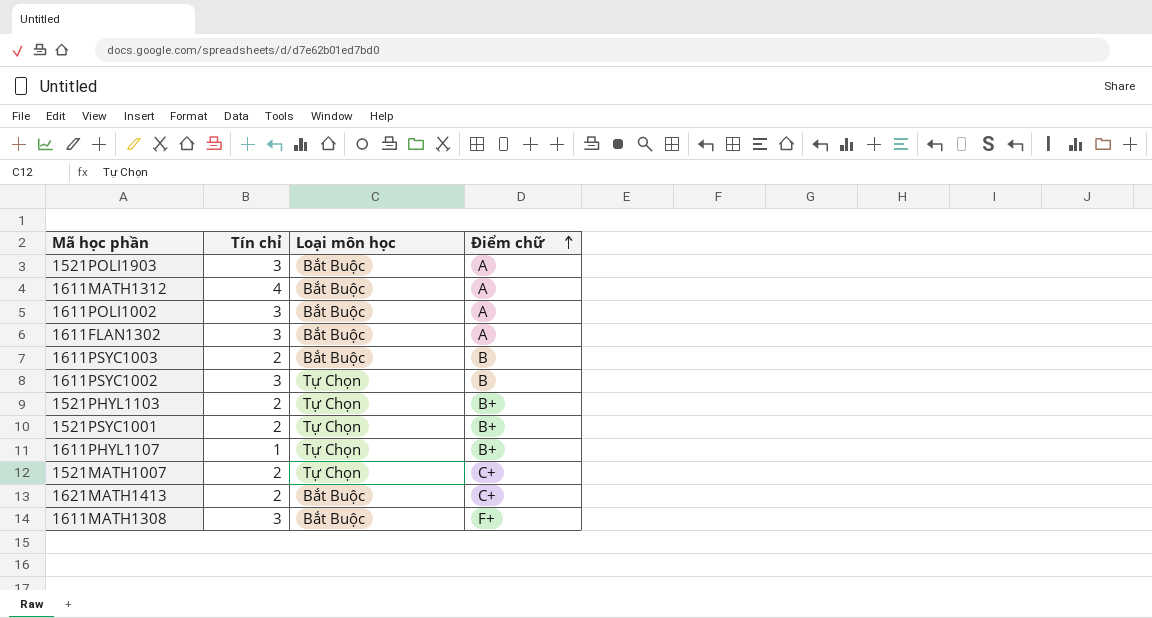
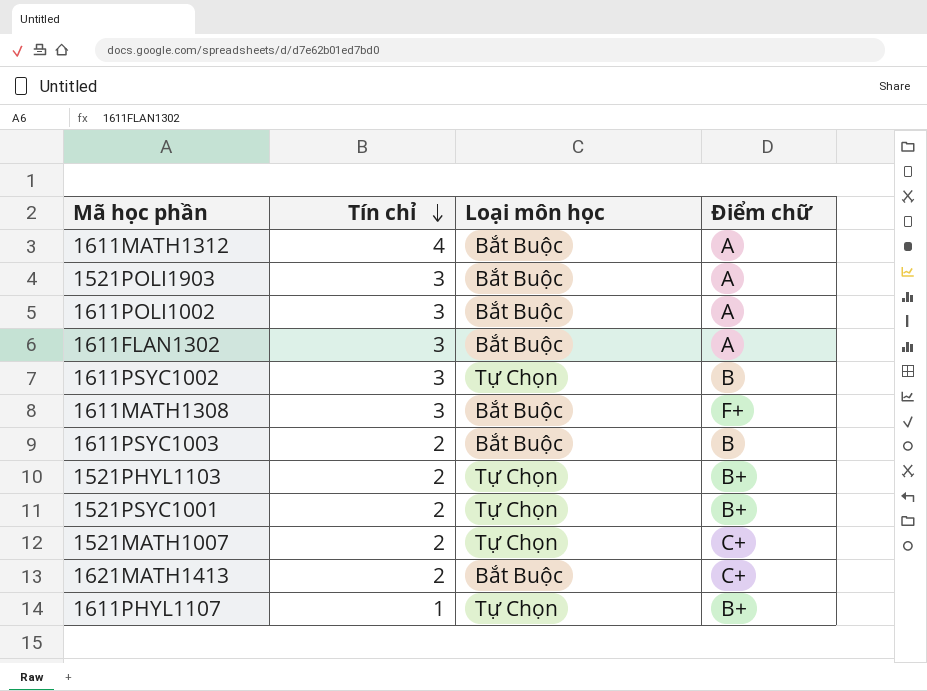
row order: Điểm chữ ascending -> Tín chỉ descending

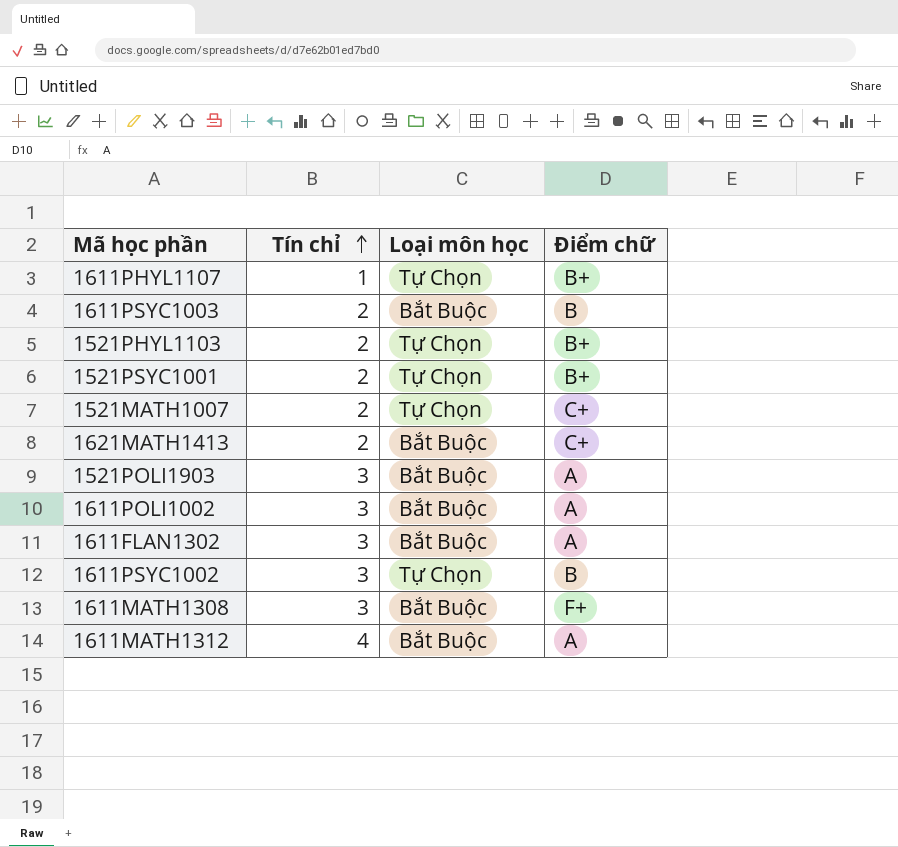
row order: Tín chỉ descending -> Tín chỉ ascending

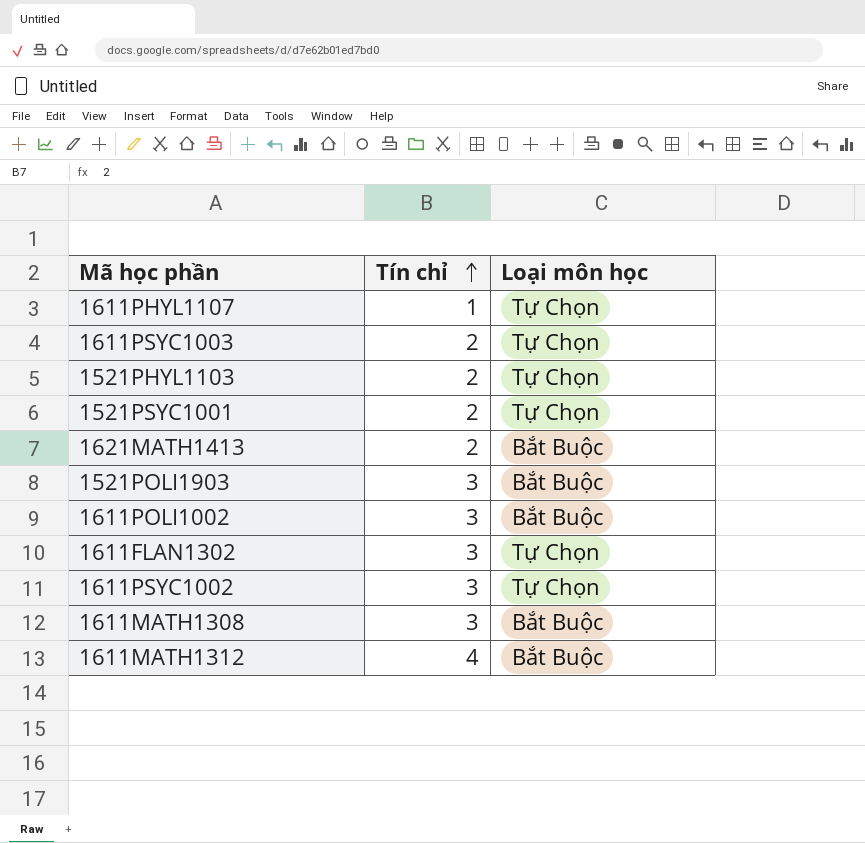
column Điểm chữ | position: 4 -> none
row 1521MATH1007: 2 | Tự Chọn | C+ -> none
1611PSYC1003 | Loại môn học: Bắt Buộc -> Tự Chọn
1611FLAN1302 | Loại môn học: Bắt Buộc -> Tự Chọn

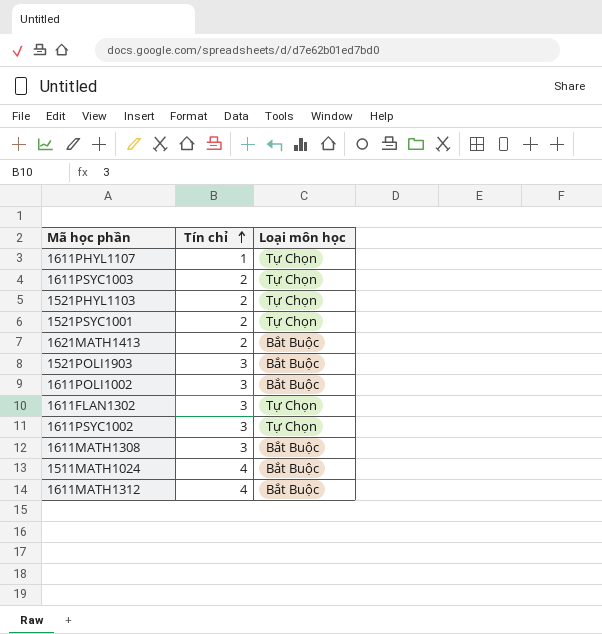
row 1511MATH1024: none -> 4 | Bắt Buộc

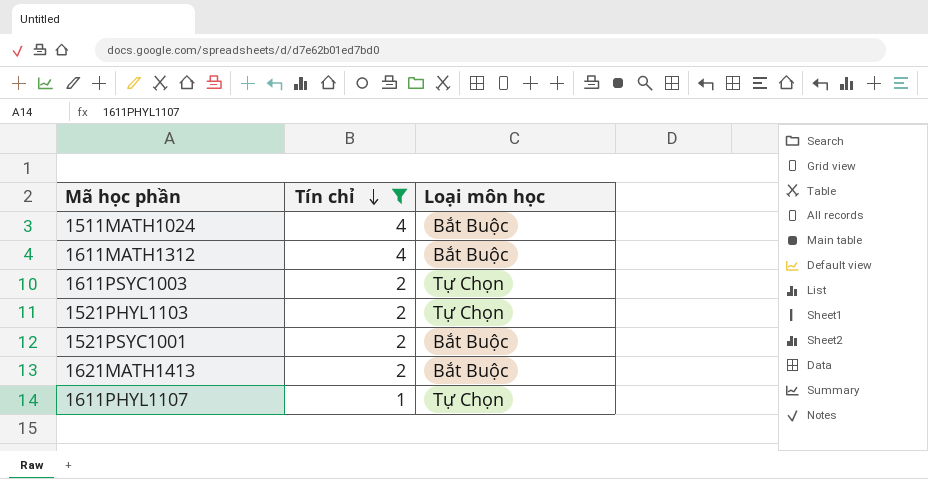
filter: none -> Tín chỉ != 3
row order: Tín chỉ ascending -> Tín chỉ descending
1521PSYC1001 | Loại môn học: Tự Chọn -> Bắt Buộc

